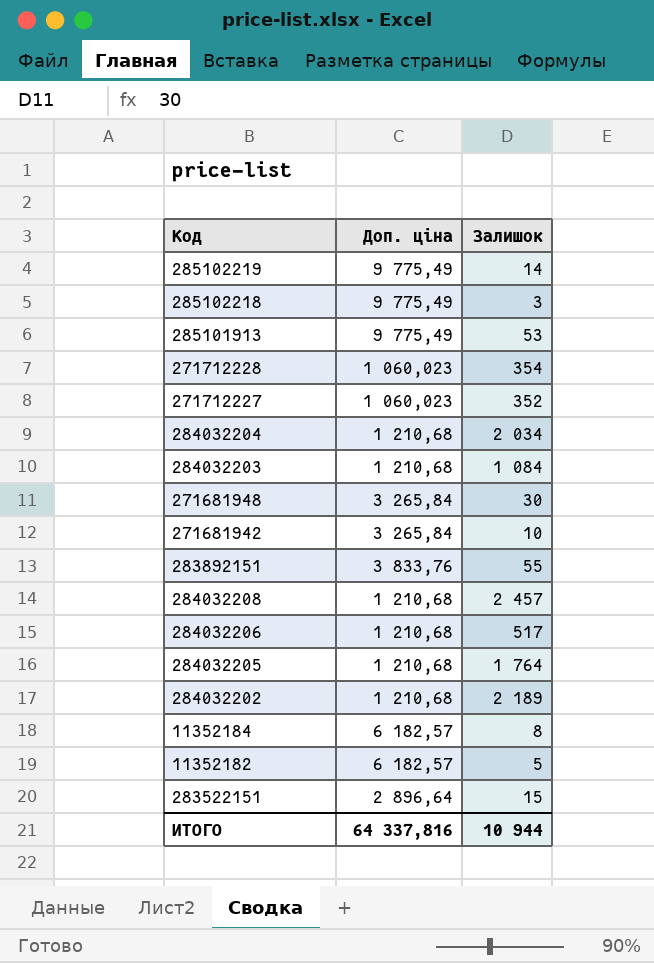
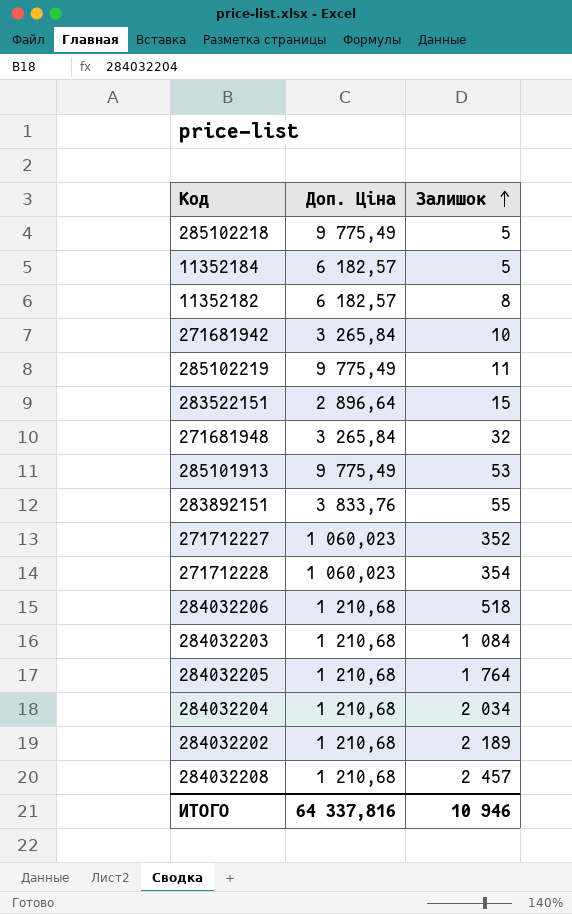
row order: none -> Залишок ascending
column name: Доп. ціна -> Доп. Ціна
285102218 | Залишок: 3 -> 5
11352184 | Залишок: 8 -> 5
11352182 | Залишок: 5 -> 8
285102219 | Залишок: 14 -> 11
271681948 | Залишок: 30 -> 32
284032206 | Залишок: 517 -> 518
ИТОГО | Залишок: 10 944 -> 10 946

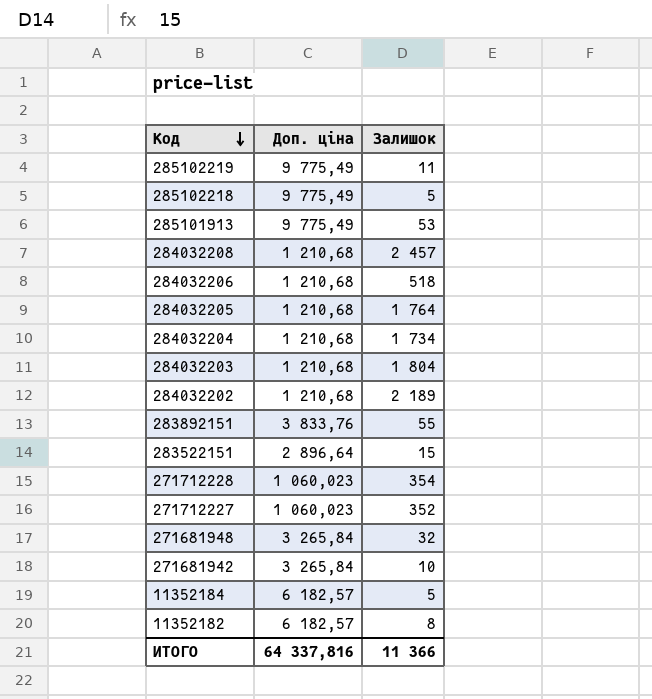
row order: Залишок ascending -> Код descending
column name: Доп. Ціна -> Доп. ціна
284032204 | Залишок: 2 034 -> 1 734
284032203 | Залишок: 1 084 -> 1 804
ИТОГО | Залишок: 10 946 -> 11 366

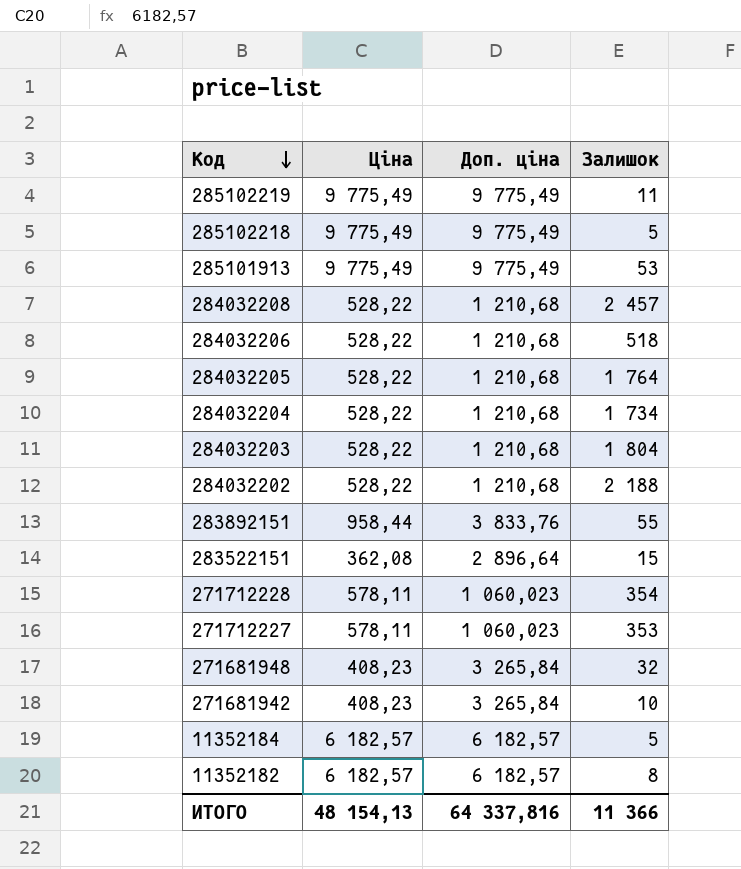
column Ціна | position: none -> 2
284032202 | Залишок: 2 189 -> 2 188
271712227 | Залишок: 352 -> 353

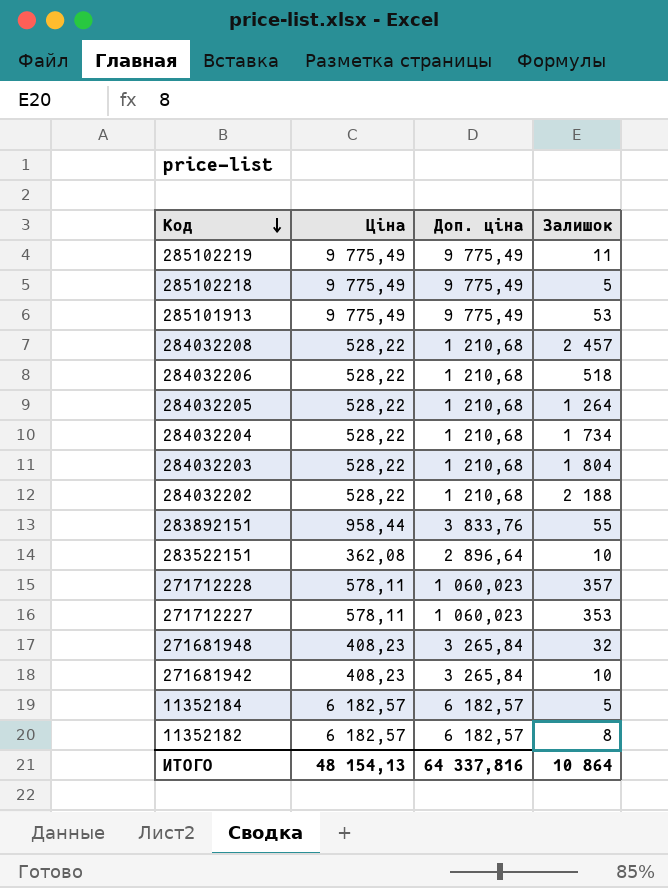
284032205 | Залишок: 1 764 -> 1 264
283522151 | Залишок: 15 -> 10
271712228 | Залишок: 354 -> 357
ИТОГО | Залишок: 11 366 -> 10 864

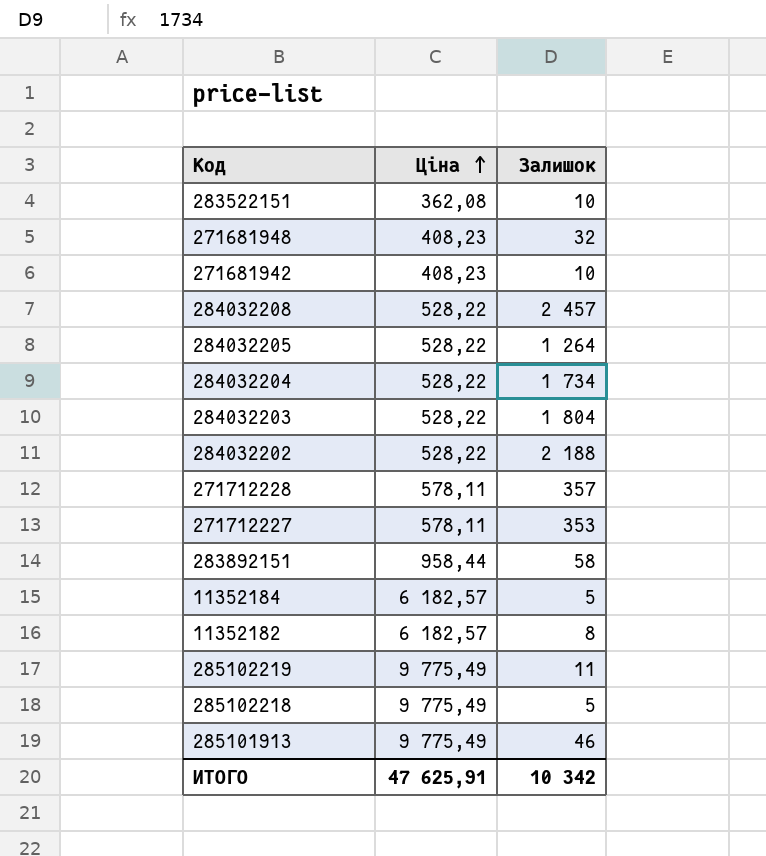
row order: Код descending -> Ціна ascending
column Доп. ціна | position: 3 -> none
row 284032206: 528,22 | 1 210,68 | 518 -> none
283892151 | Залишок: 55 -> 58
285101913 | Залишок: 53 -> 46
ИТОГО | Ціна: 48 154,13 -> 47 625,91
ИТОГО | Залишок: 10 864 -> 10 342

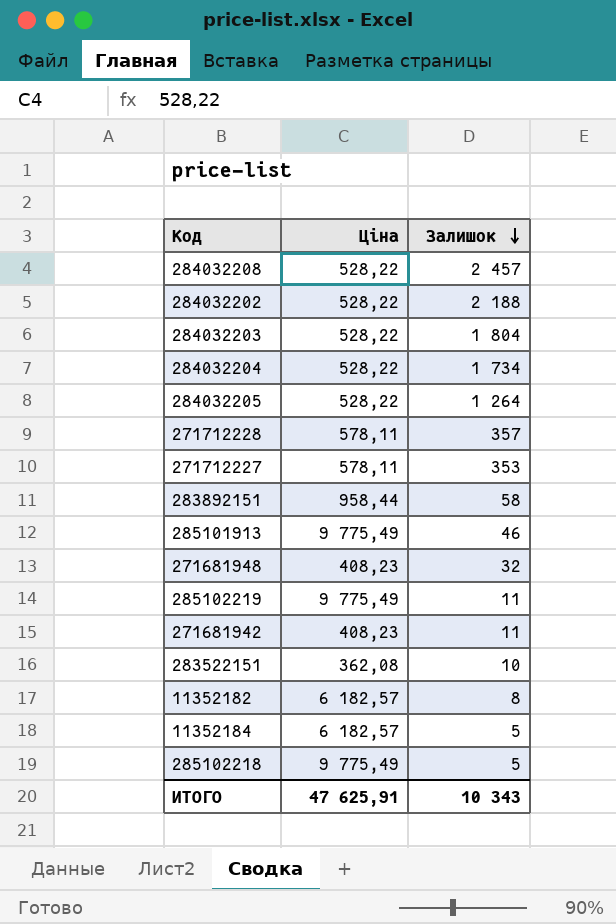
row order: Ціна ascending -> Залишок descending
271681942 | Залишок: 10 -> 11
ИТОГО | Залишок: 10 342 -> 10 343

